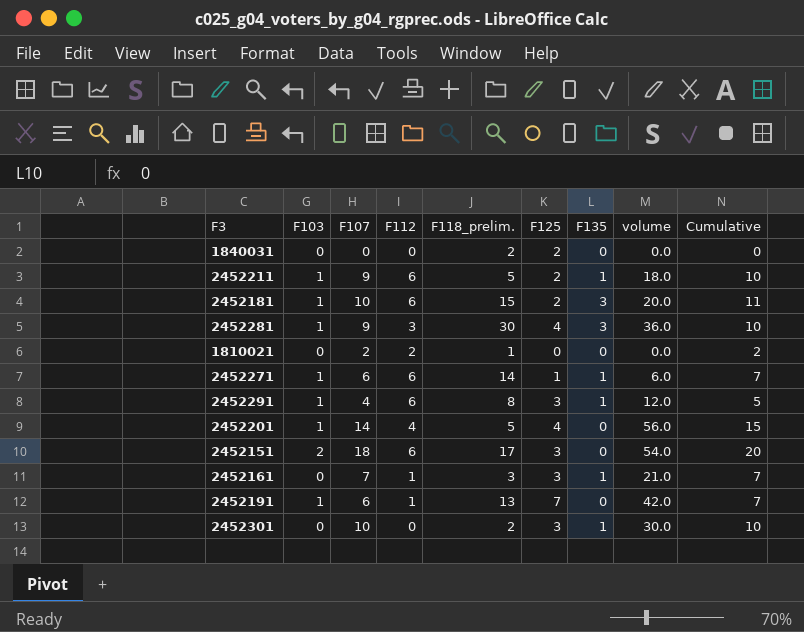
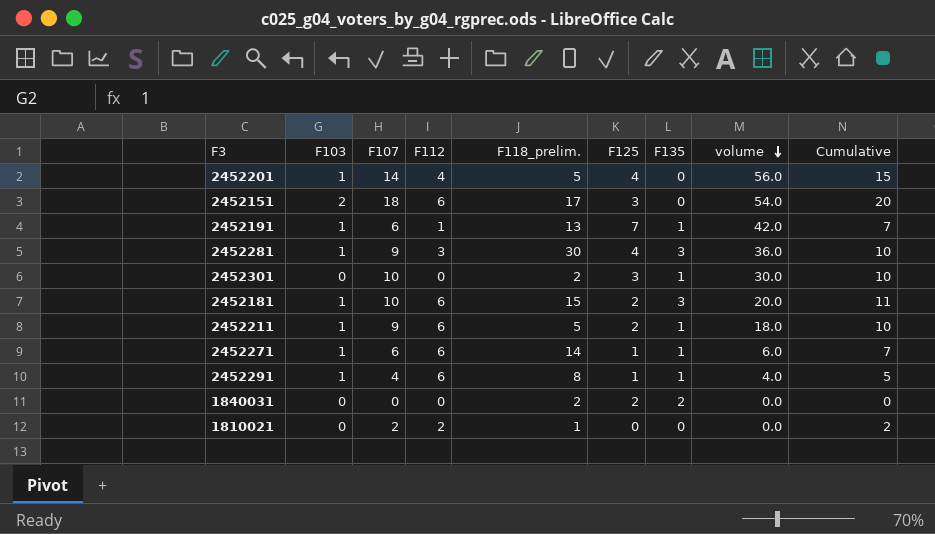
row order: none -> volume descending
row 2452161: 0 | 7 | 1 | 3 | 3 | 1 | 21.0 | 7 -> none
2452191 | F135: 0 -> 1
2452291 | F125: 3 -> 1
2452291 | volume: 12.0 -> 4.0
1840031 | F135: 0 -> 2

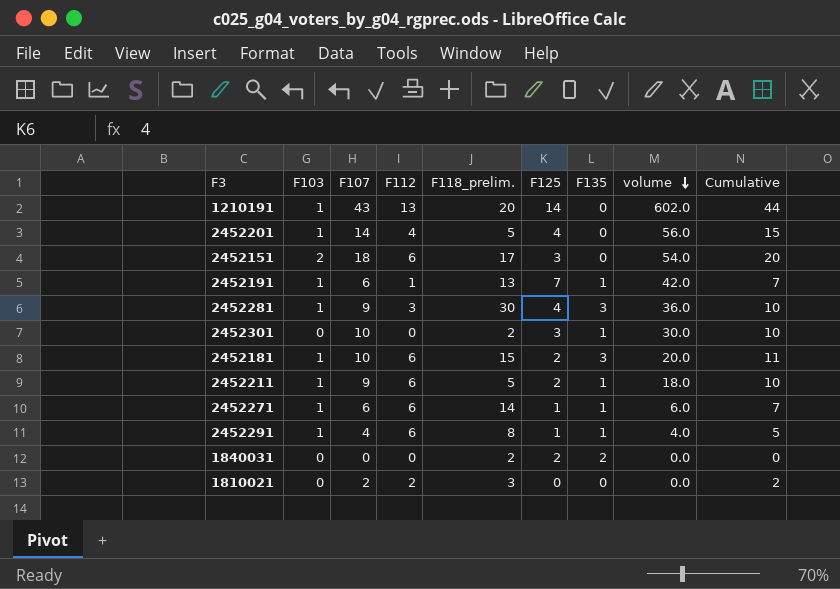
row 1210191: none -> 1 | 43 | 13 | 20 | 14 | 0 | 602.0 | 44
1810021 | F118_prelim.: 1 -> 3

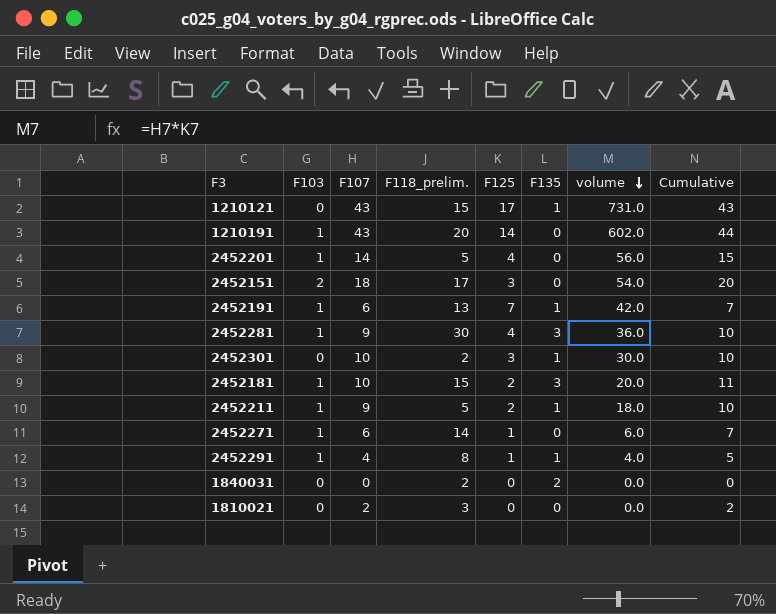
column F112 | position: 4 -> none
row 1210121: none -> 0 | 43 | 15 | 17 | 1 | 731.0 | 43
2452271 | F135: 1 -> 0
1840031 | F125: 2 -> 0

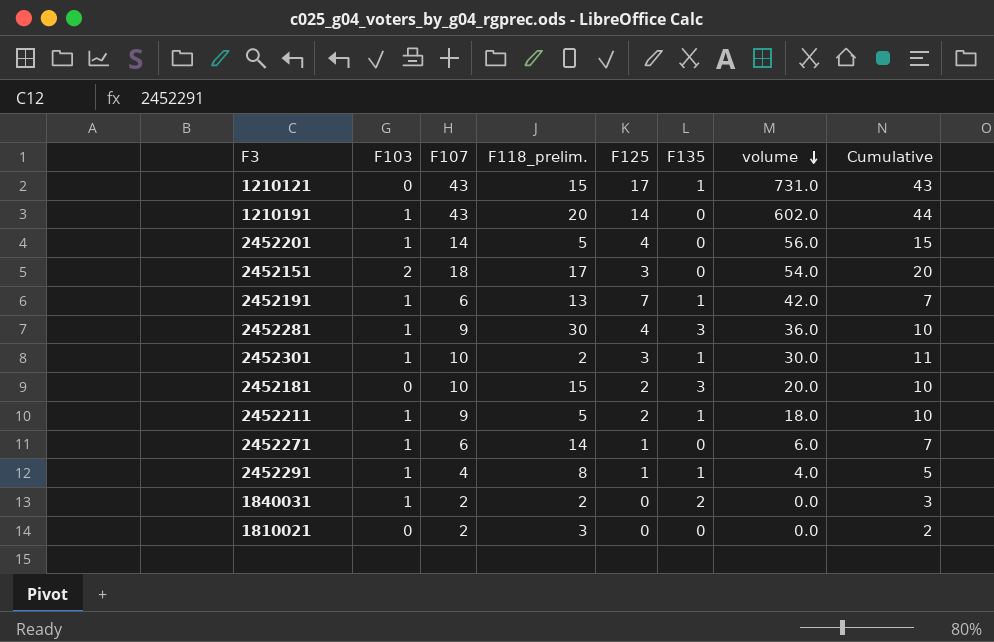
2452301 | F103: 0 -> 1
2452301 | Cumulative: 10 -> 11
2452181 | F103: 1 -> 0
2452181 | Cumulative: 11 -> 10
1840031 | F103: 0 -> 1
1840031 | F107: 0 -> 2
1840031 | Cumulative: 0 -> 3

